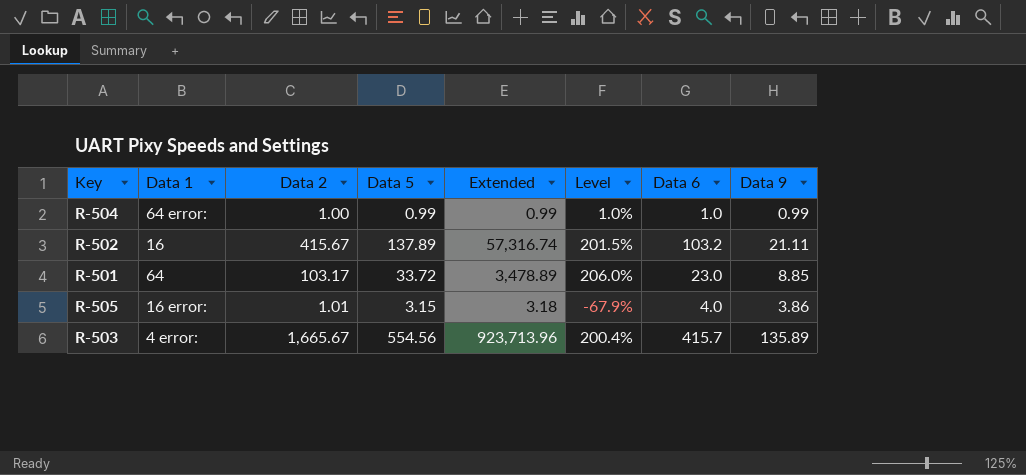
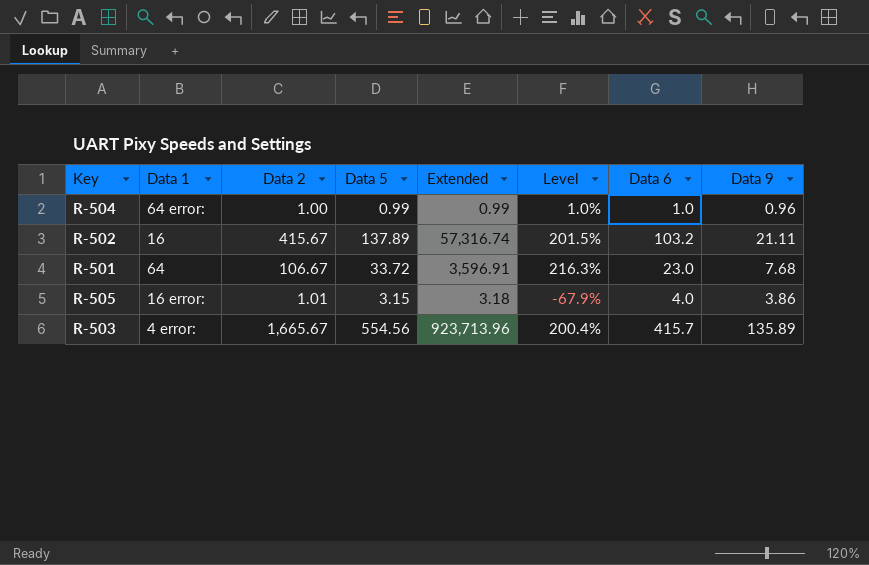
R-504 | Data 9: 0.99 -> 0.96
R-501 | Data 2: 103.17 -> 106.67
R-501 | Extended: 3,478.89 -> 3,596.91
R-501 | Level: 206.0% -> 216.3%
R-501 | Data 9: 8.85 -> 7.68

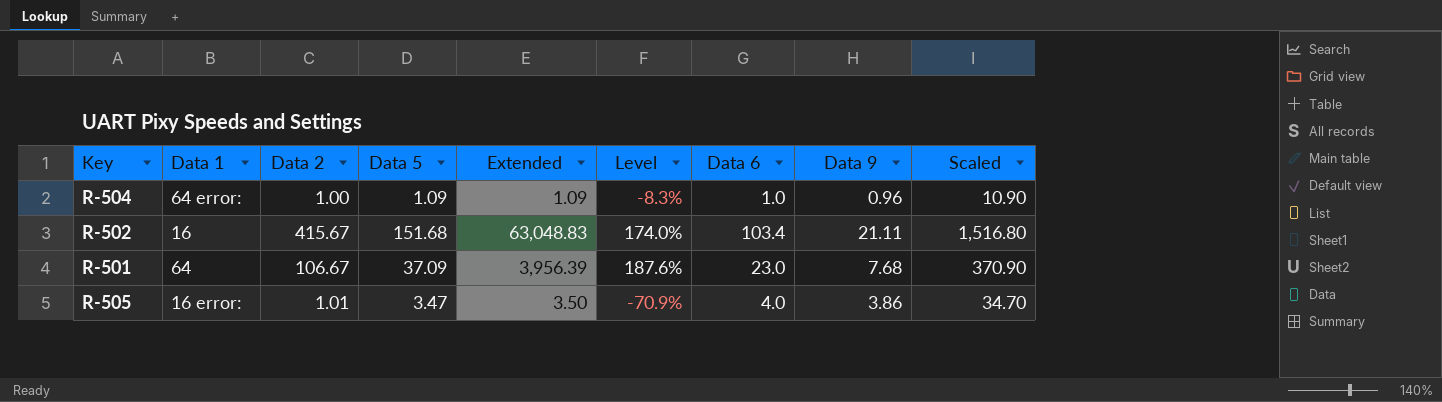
column Scaled | formula: none -> [Data 5] * 10
row R-503: 4 error: | 1,665.67 | 554.56 | 923,713.96 | 200.4% | 415.7 | 135.89 -> none
R-504 | Data 5: 0.99 -> 1.09
R-504 | Extended: 0.99 -> 1.09
R-504 | Level: 1.0% -> -8.3%
R-502 | Data 5: 137.89 -> 151.68
R-502 | Extended: 57,316.74 -> 63,048.83
R-502 | Level: 201.5% -> 174.0%
R-502 | Data 6: 103.2 -> 103.4
R-501 | Data 5: 33.72 -> 37.09
R-501 | Extended: 3,596.91 -> 3,956.39
R-501 | Level: 216.3% -> 187.6%
R-505 | Data 5: 3.15 -> 3.47
R-505 | Extended: 3.18 -> 3.50
R-505 | Level: -67.9% -> -70.9%

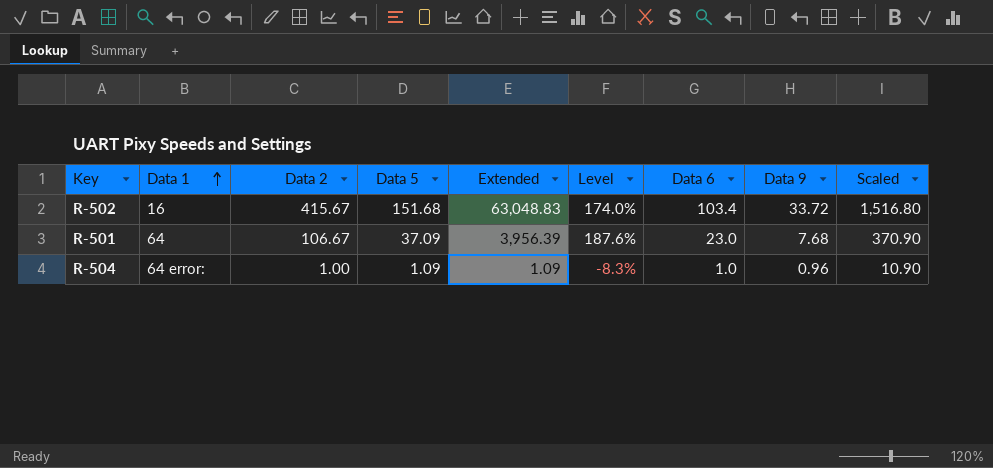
row order: none -> Data 1 ascending
row R-505: 16 error: | 1.01 | 3.47 | 3.50 | -70.9% | 4.0 | 3.86 | 34.70 -> none
R-502 | Data 9: 21.11 -> 33.72

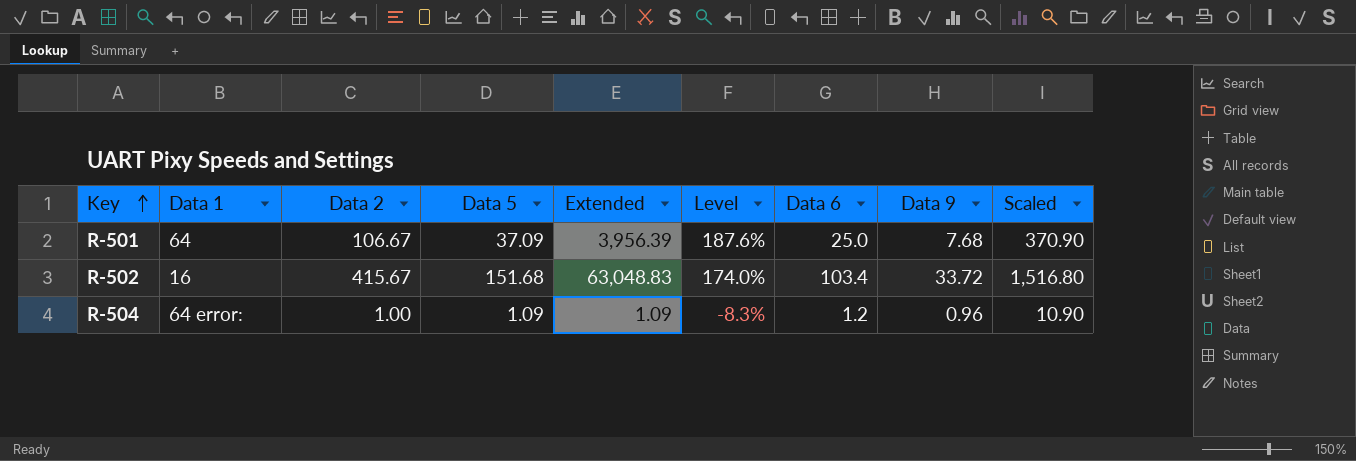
row order: Data 1 ascending -> Key ascending
R-501 | Data 6: 23.0 -> 25.0
R-504 | Data 6: 1.0 -> 1.2

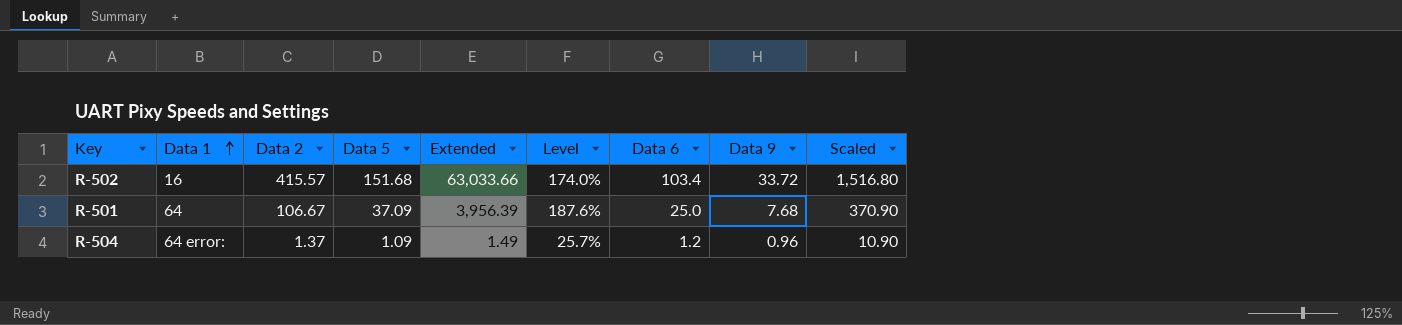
row order: Key ascending -> Data 1 ascending
R-502 | Data 2: 415.67 -> 415.57
R-502 | Extended: 63,048.83 -> 63,033.66
R-504 | Data 2: 1.00 -> 1.37
R-504 | Extended: 1.09 -> 1.49
R-504 | Level: -8.3% -> 25.7%

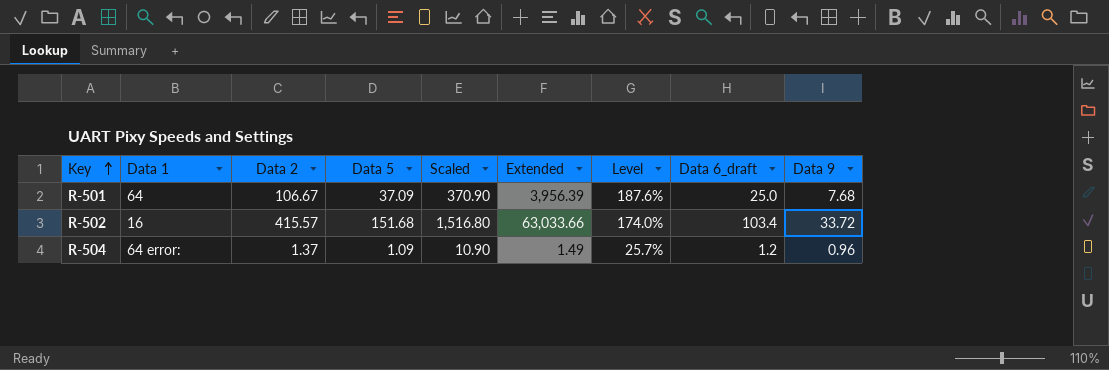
row order: Data 1 ascending -> Key ascending
column Scaled | position: 9 -> 5
column name: Data 6 -> Data 6_draft

